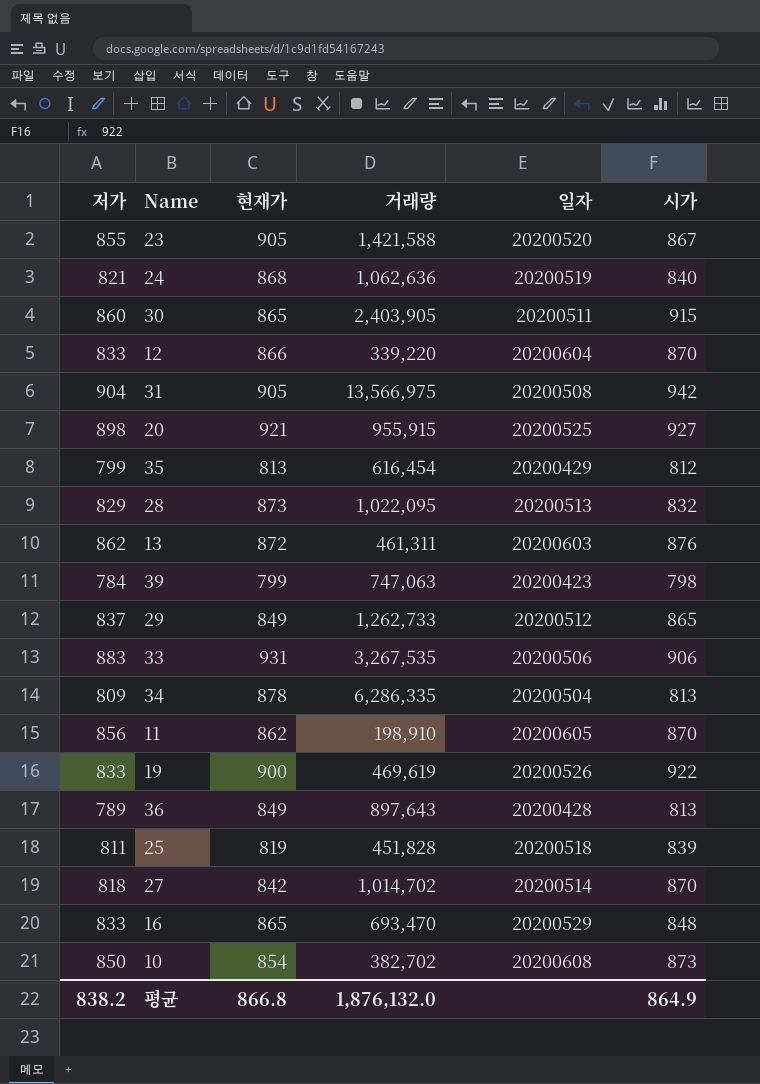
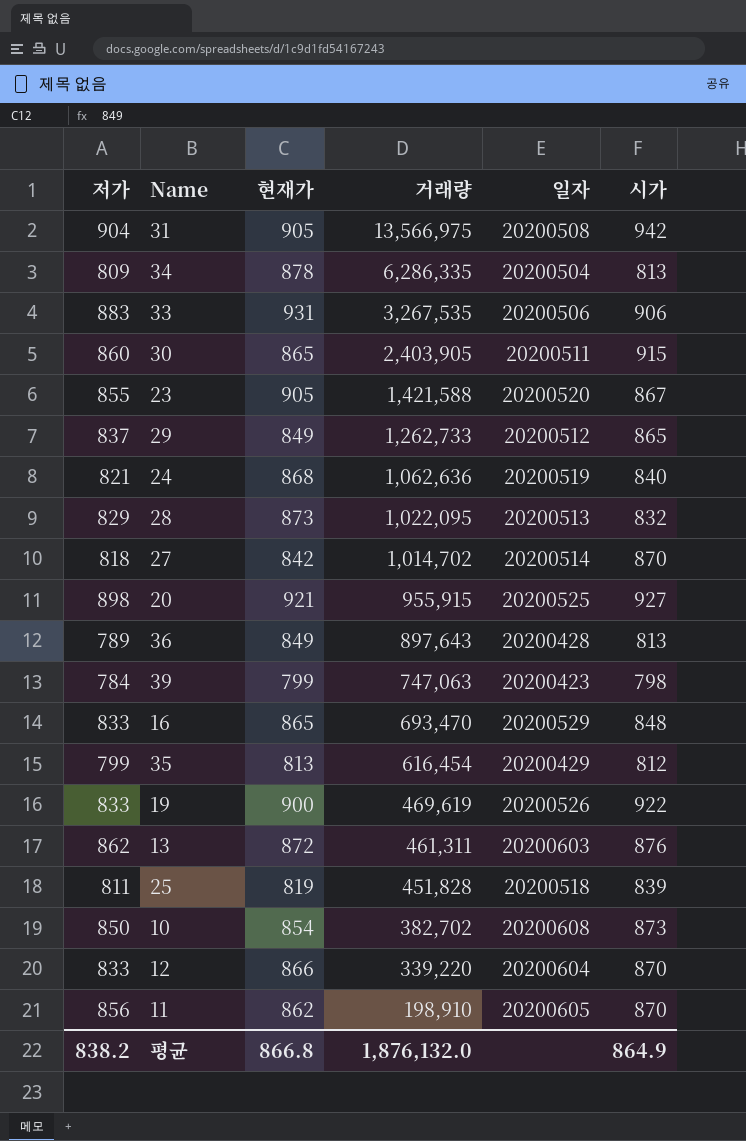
row order: none -> 거래량 descending

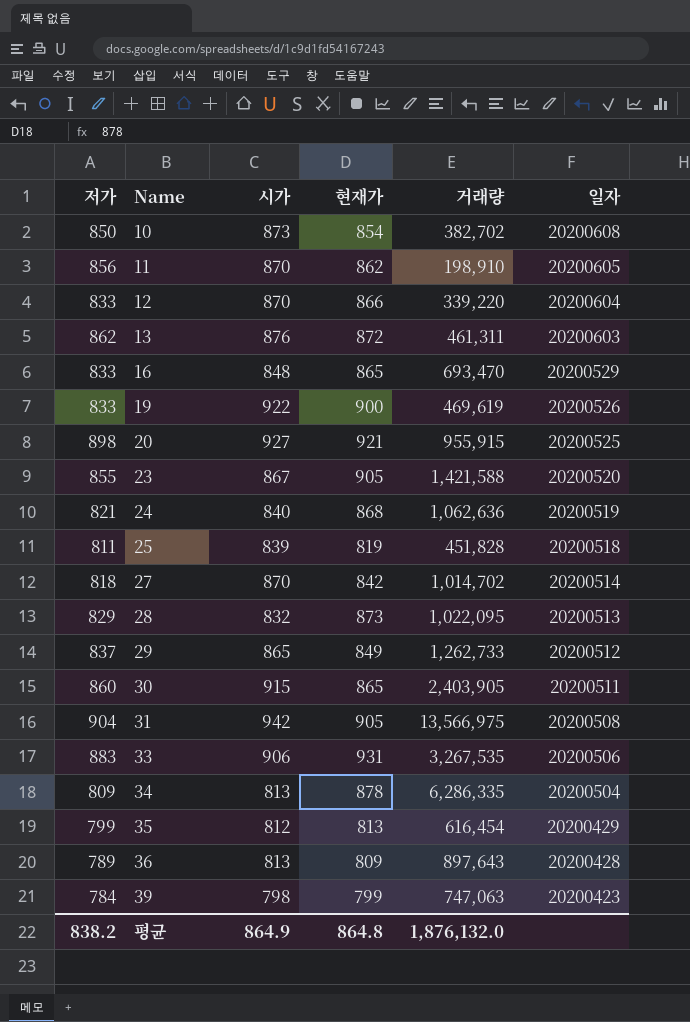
row order: 거래량 descending -> Name ascending
column 시가 | position: 6 -> 3
36 | 현재가: 849 -> 809
평균 | 현재가: 866.8 -> 864.8

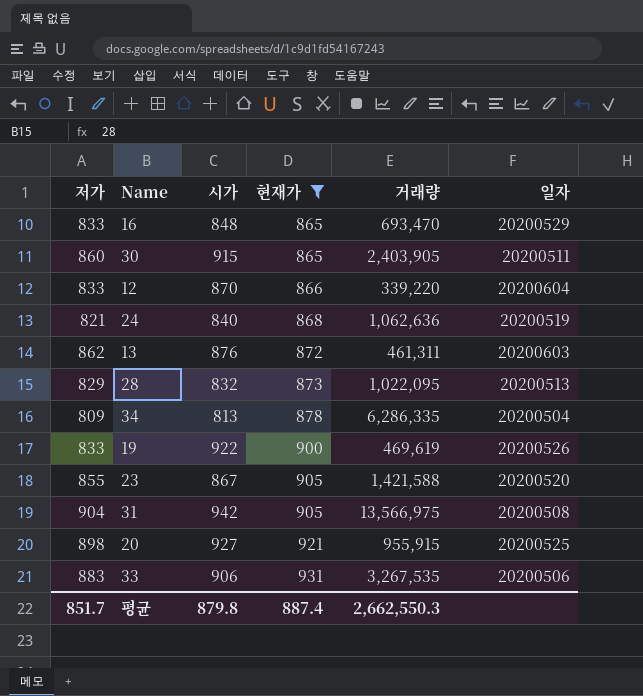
filter: none -> 현재가 >= 865
row order: Name ascending -> 현재가 ascending
평균 | 저가: 838.2 -> 851.7
평균 | 시가: 864.9 -> 879.8
평균 | 현재가: 864.8 -> 887.4
평균 | 거래량: 1,876,132.0 -> 2,662,550.3

